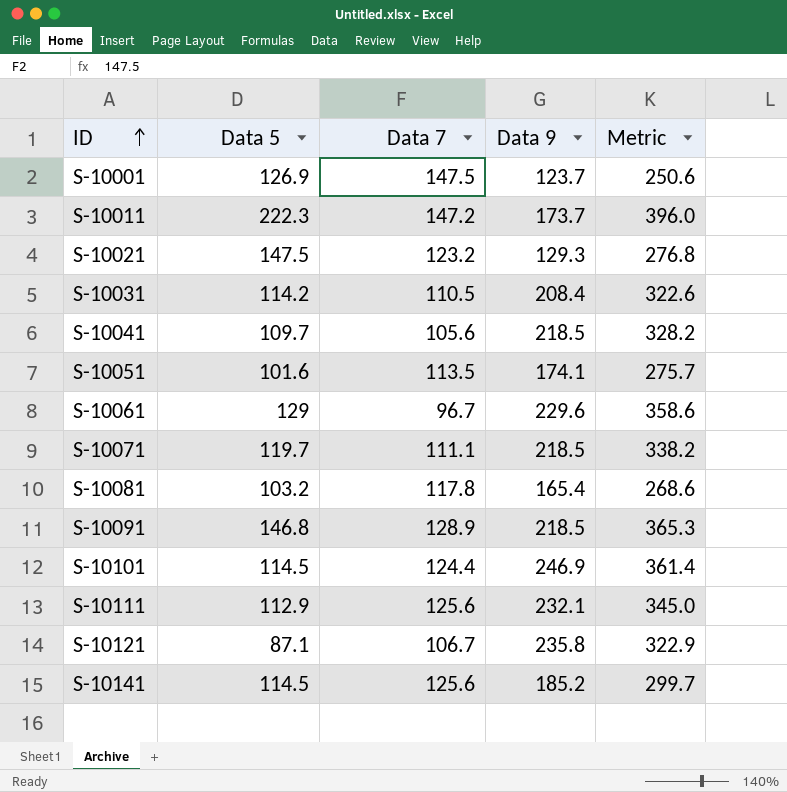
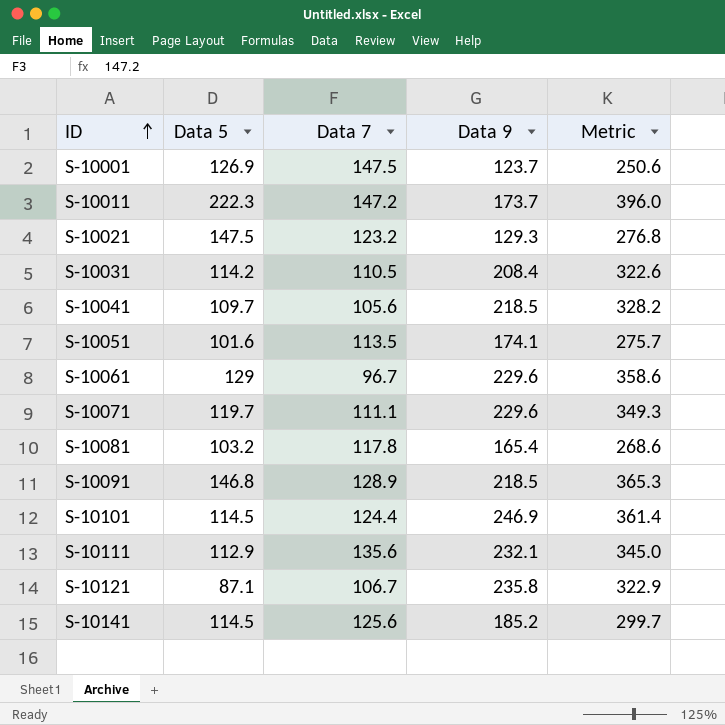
S-10071 | Data 9: 218.5 -> 229.6
S-10071 | Metric: 338.2 -> 349.3
S-10111 | Data 7: 125.6 -> 135.6

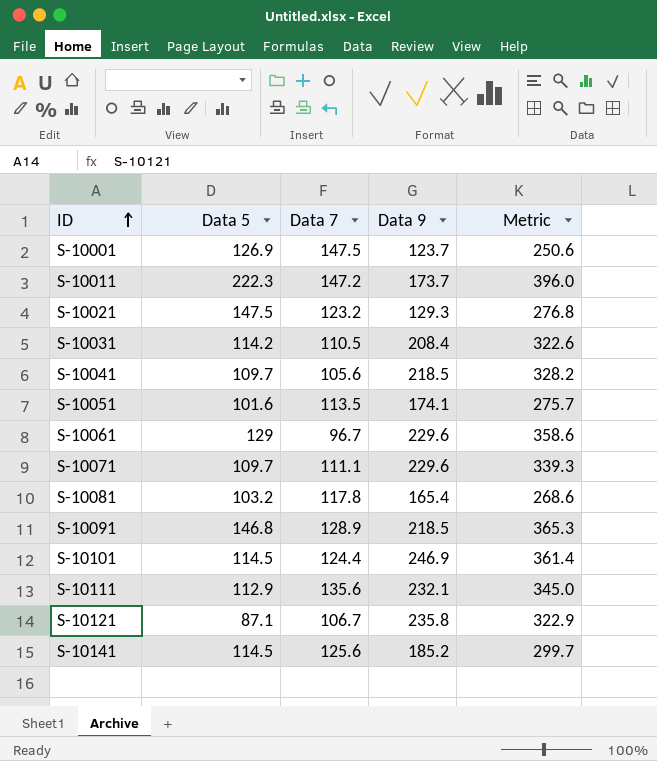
S-10071 | Data 5: 119.7 -> 109.7
S-10071 | Metric: 349.3 -> 339.3

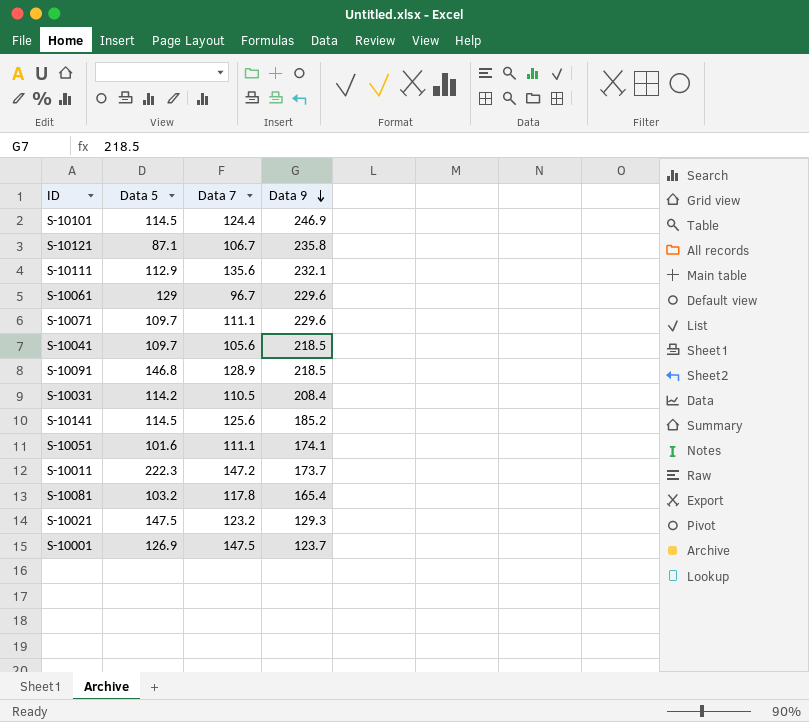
row order: ID ascending -> Data 9 descending
column Metric | formula: [Data 5] + [Data 9] -> none
S-10051 | Data 7: 113.5 -> 111.1

